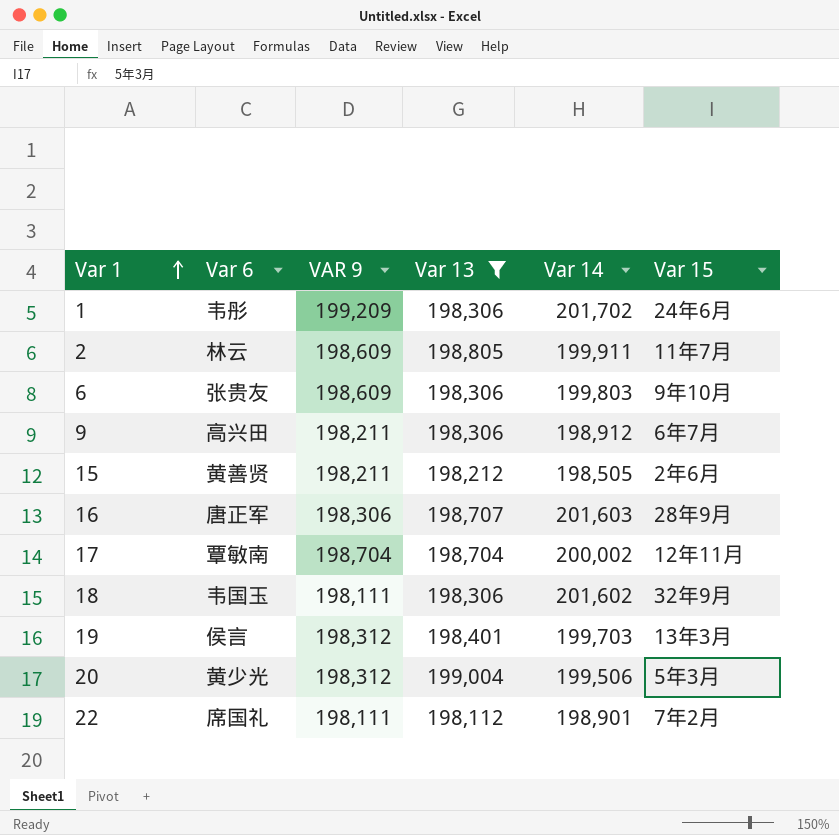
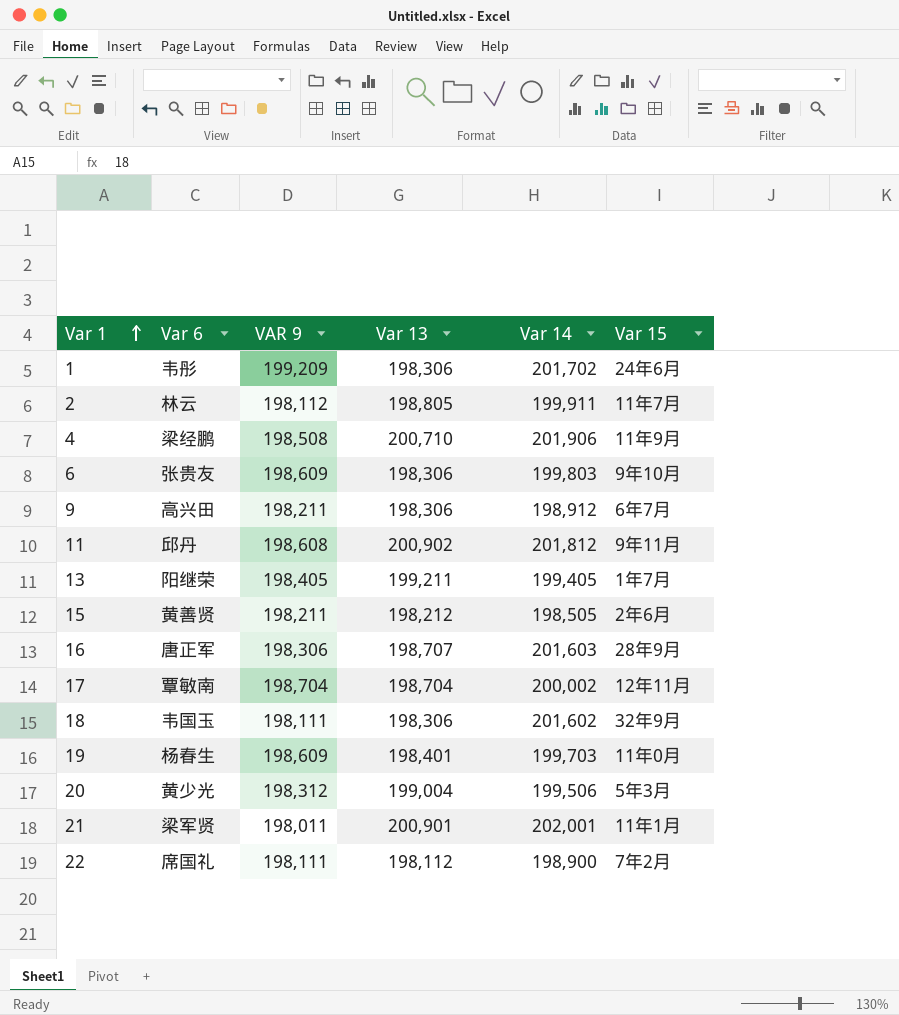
filter: Var 13 <= 199,004 -> none
2 | VAR 9: 198,609 -> 198,112
19 | Var 6: 侯言 -> 杨春生
19 | VAR 9: 198,312 -> 198,609
19 | Var 15: 13年3月 -> 11年0月
22 | Var 14: 198,901 -> 198,900

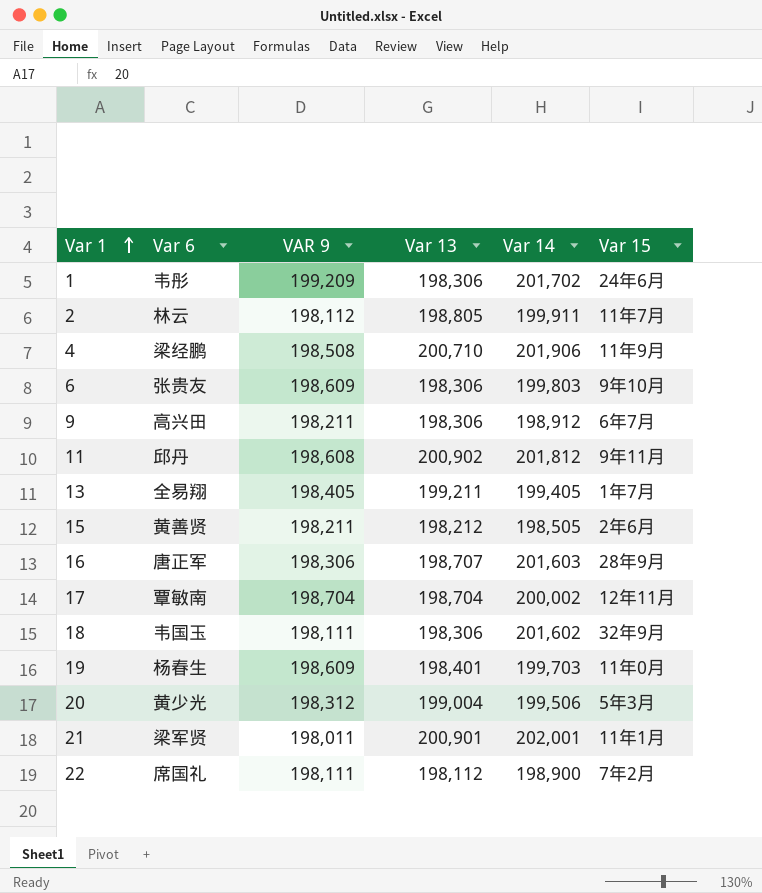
13 | Var 6: 阳继荣 -> 全易翔

